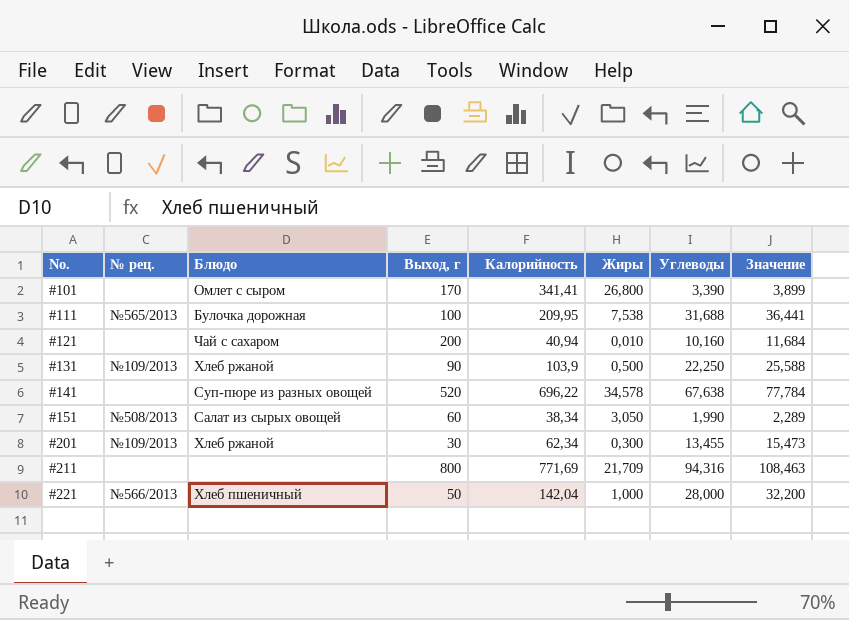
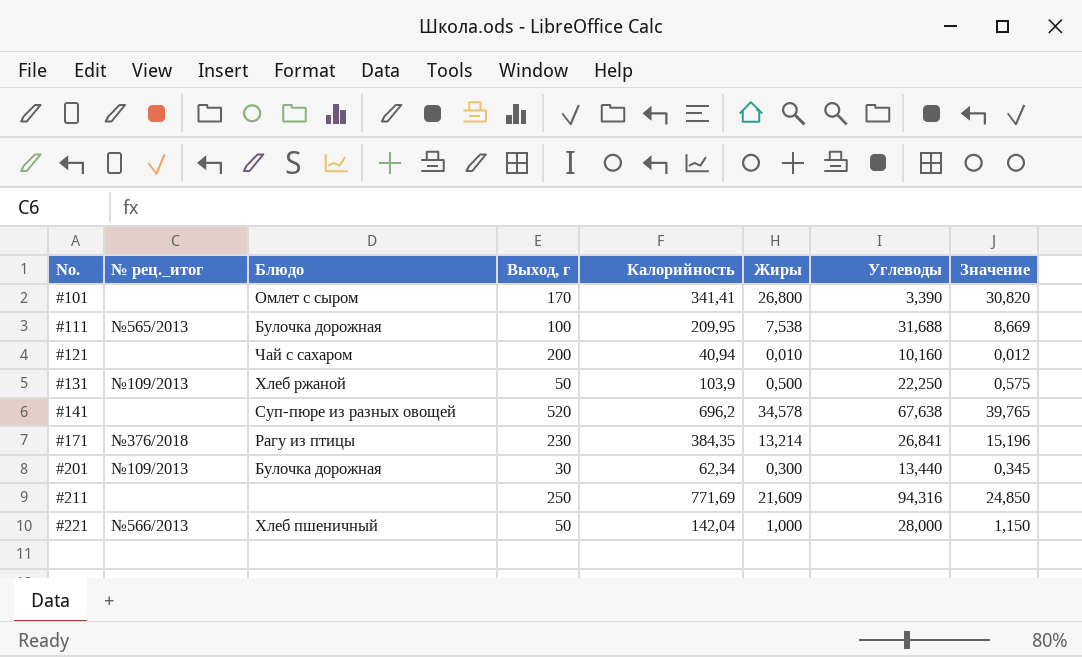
column name: № рец. -> № рец._итог
column Значение | formula: [Углеводы] * 1,15 -> [Жиры] * 1,15
row #151: №508/2013 | Салат из сырых овощей | 60 | 38,34 | 3,050 | 1,990 | 2,289 -> none
#131 | Выход, г: 90 -> 50
#141 | Калорийность: 696,22 -> 696,2
row #171: none -> №376/2018 | Рагу из птицы | 230 | 384,35 | 13,214 | 26,841 | 15,196
#201 | Блюдо: Хлеб ржаной -> Булочка дорожная
#201 | Углеводы: 13,455 -> 13,440
#211 | Выход, г: 800 -> 250
#211 | Жиры: 21,709 -> 21,609

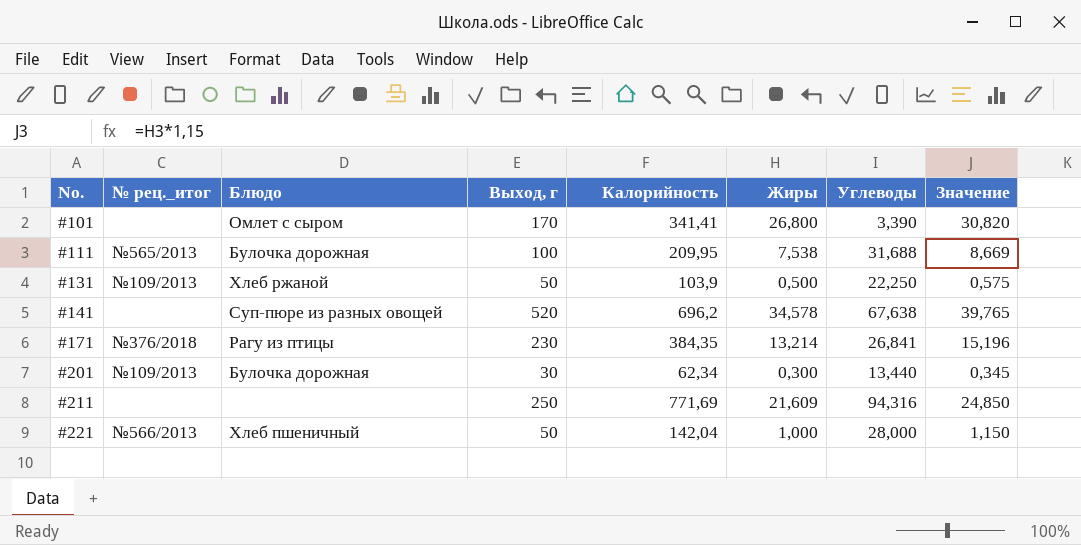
row #121: none | Чай с сахаром | 200 | 40,94 | 0,010 | 10,160 | 0,012 -> none

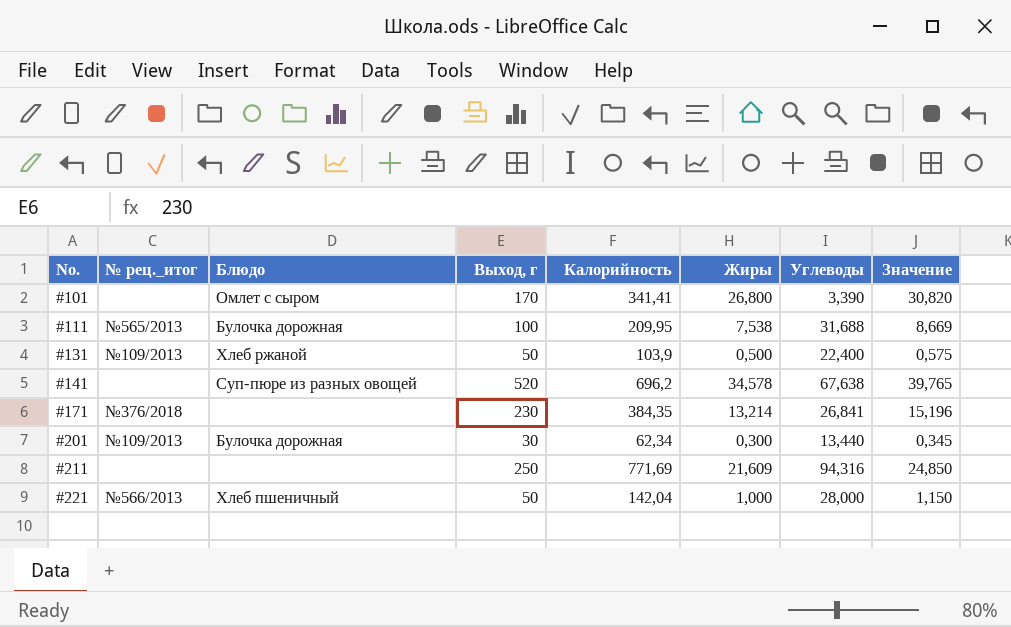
#131 | Углеводы: 22,250 -> 22,400
#171 | Блюдо: Рагу из птицы -> none

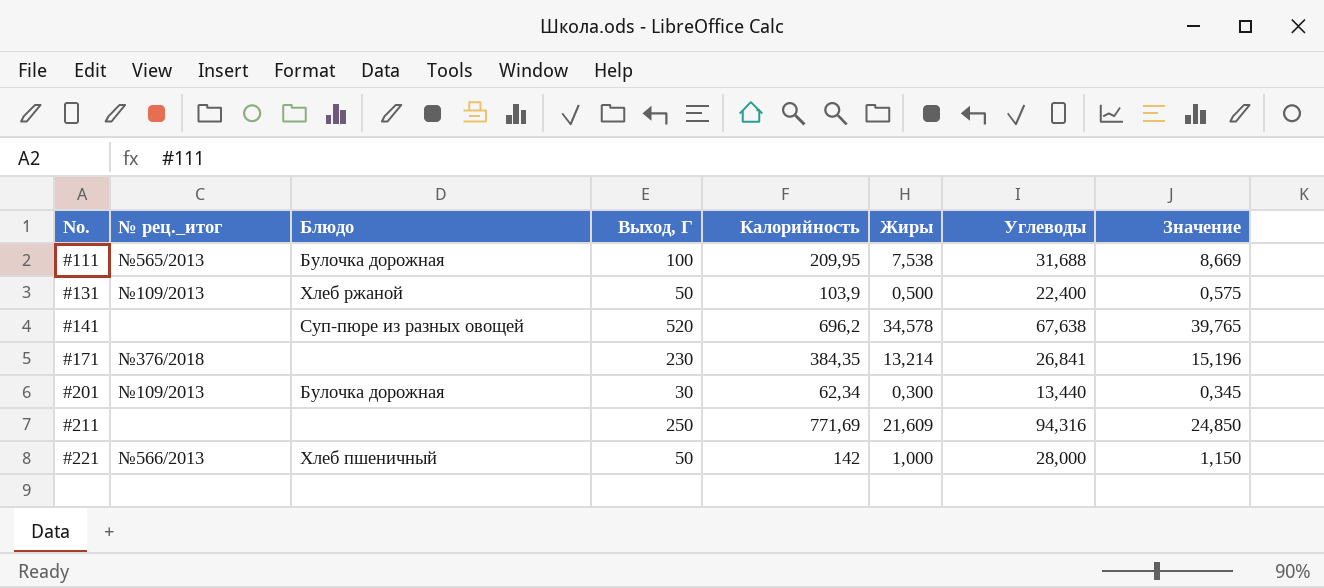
column name: Выход, г -> Выход, Г
row #101: none | Омлет с сыром | 170 | 341,41 | 26,800 | 3,390 | 30,820 -> none
#221 | Калорийность: 142,04 -> 142

